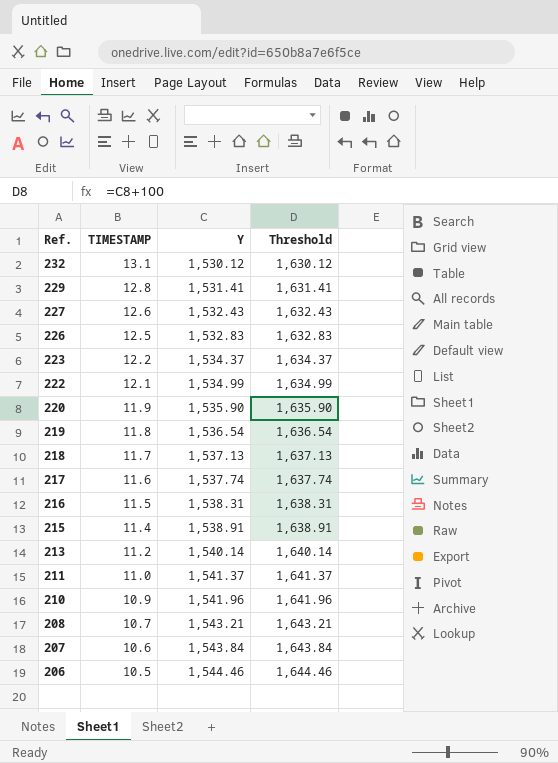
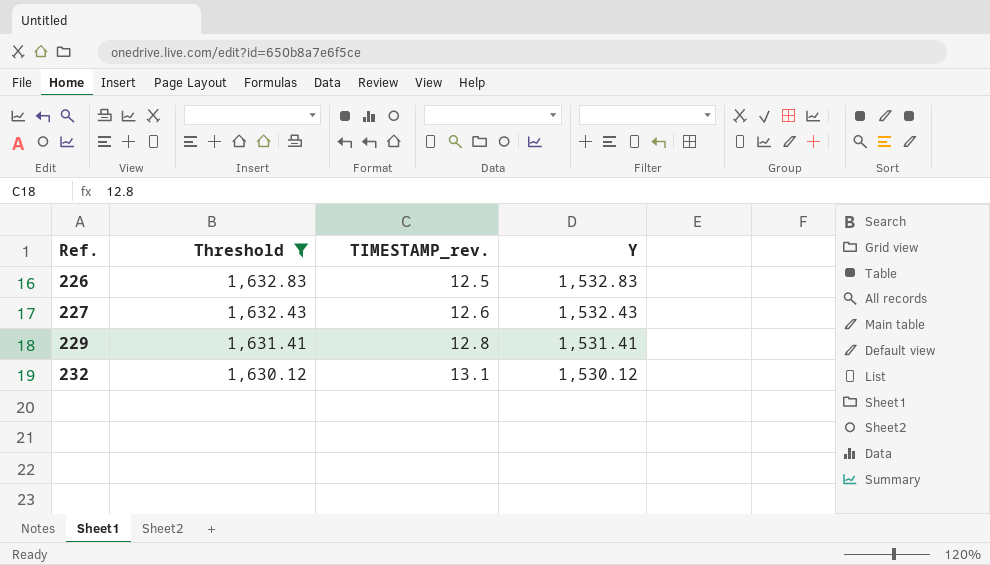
filter: none -> Threshold <= 1,632.83
row order: Ref. descending -> Ref. ascending
column Threshold | position: 4 -> 2
column name: TIMESTAMP -> TIMESTAMP_rev.

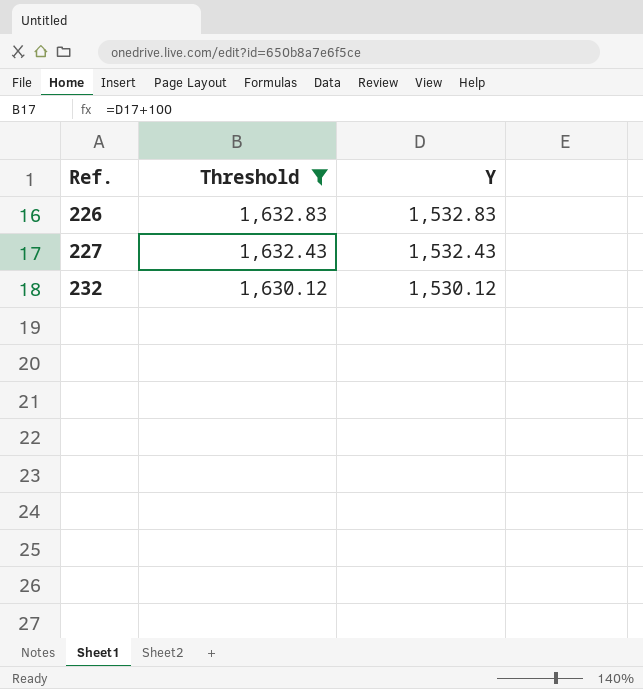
column TIMESTAMP_rev. | position: 3 -> none
row 229: 1,631.41 | 12.8 | 1,531.41 -> none

